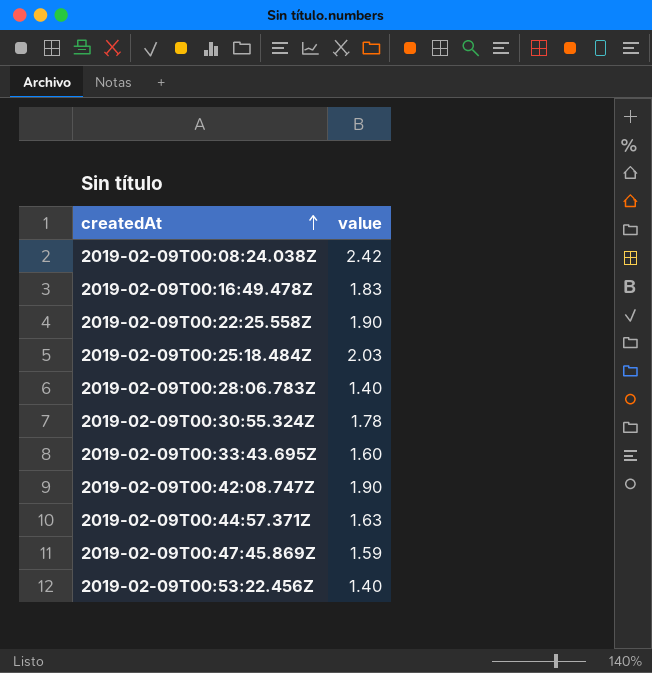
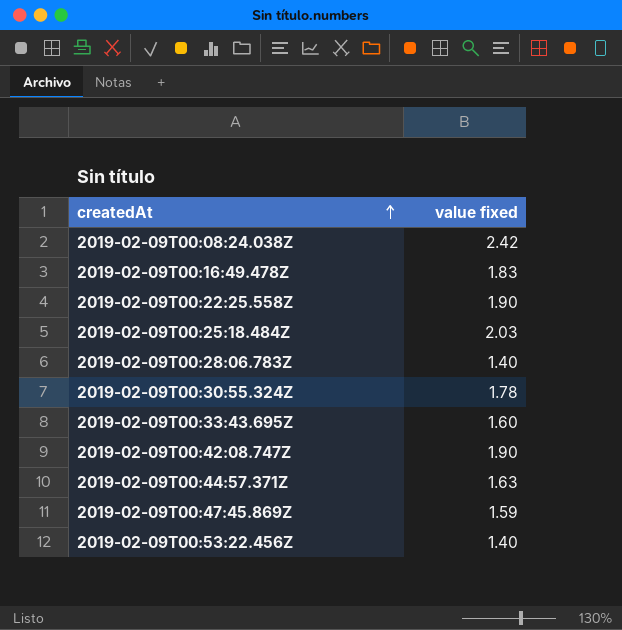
column name: value -> value fixed

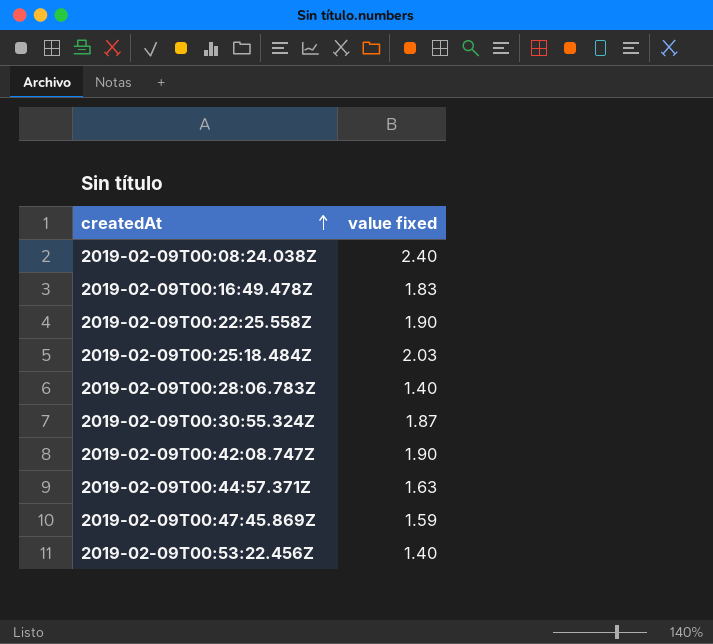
row 2019-02-09T00:33:43.695Z: 1.60 -> none
2019-02-09T00:08:24.038Z | value fixed: 2.42 -> 2.40
2019-02-09T00:30:55.324Z | value fixed: 1.78 -> 1.87

